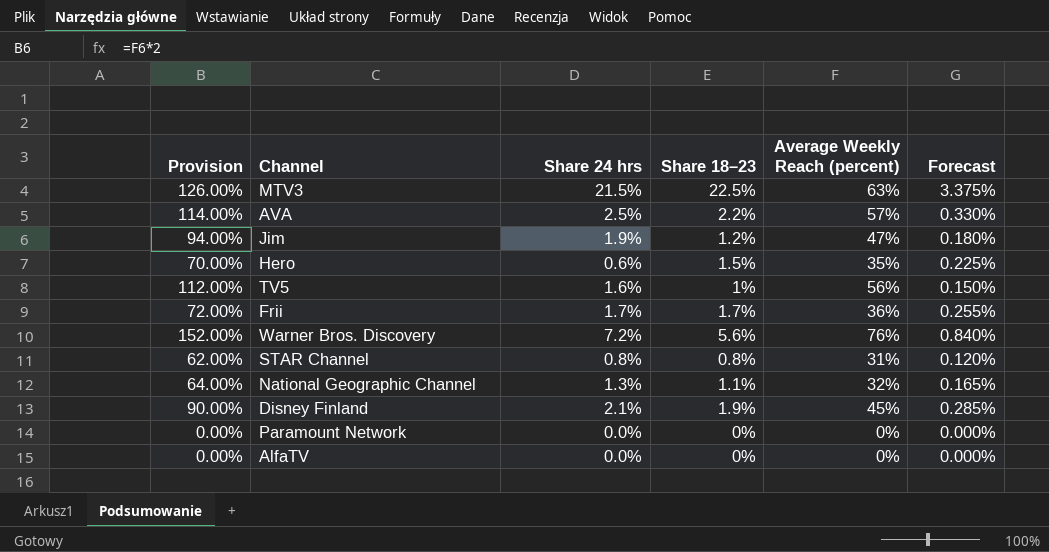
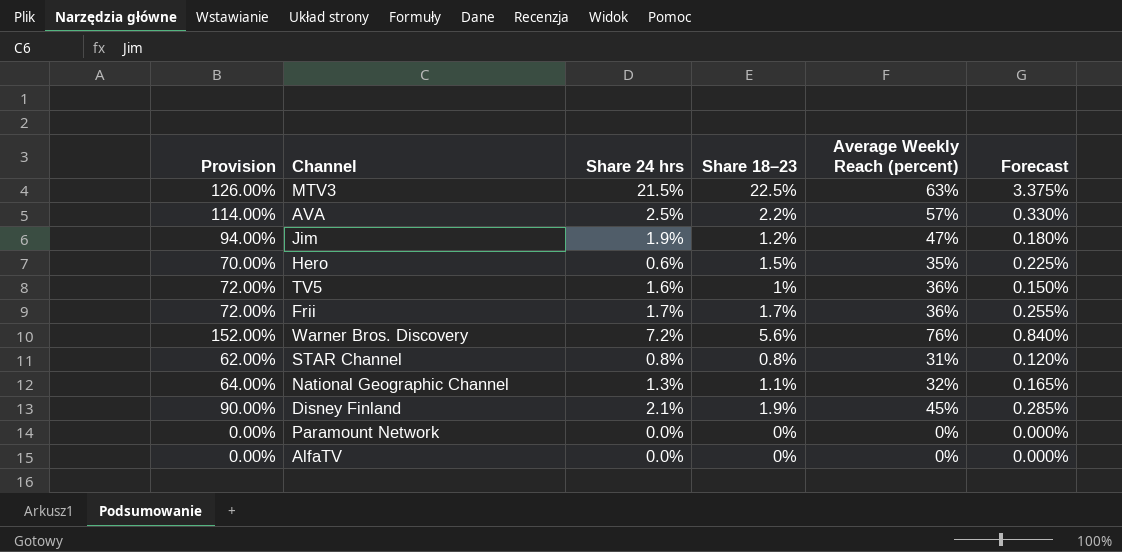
TV5 | Provision: 112.00% -> 72.00%
TV5 | Average Weekly Reach (percent): 56% -> 36%

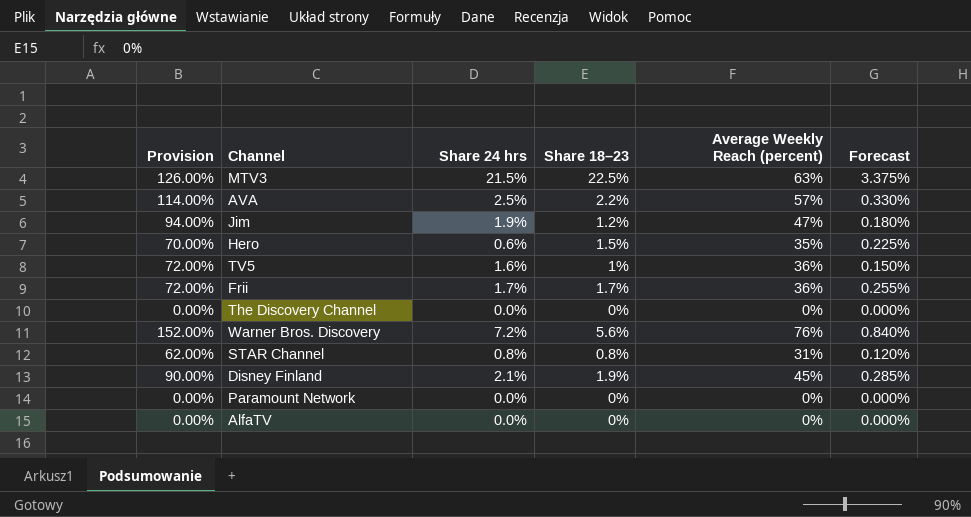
row National Geographic Channel: 64.00% | 1.3% | 1.1% | 32% | 0.165% -> none
row The Discovery Channel: none -> 0.00% | 0.0% | 0% | 0% | 0.000%

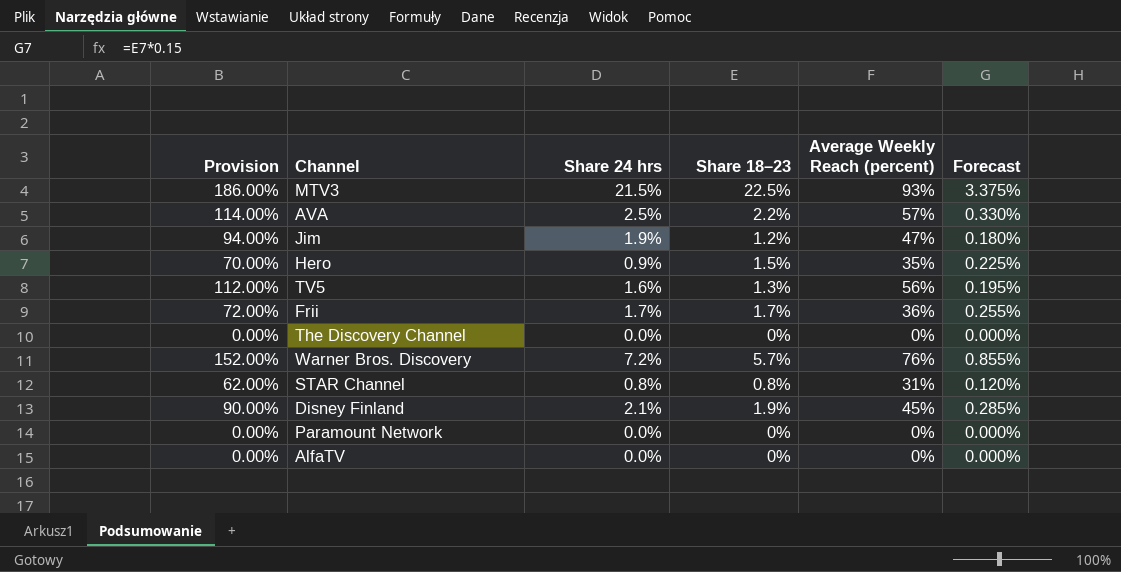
MTV3 | Provision: 126.00% -> 186.00%
MTV3 | Average Weekly Reach (percent): 63% -> 93%
Hero | Share 24 hrs: 0.6% -> 0.9%
TV5 | Provision: 72.00% -> 112.00%
TV5 | Share 18–23: 1% -> 1.3%
TV5 | Average Weekly Reach (percent): 36% -> 56%
TV5 | Forecast: 0.150% -> 0.195%
Warner Bros. Discovery | Share 18–23: 5.6% -> 5.7%
Warner Bros. Discovery | Forecast: 0.840% -> 0.855%

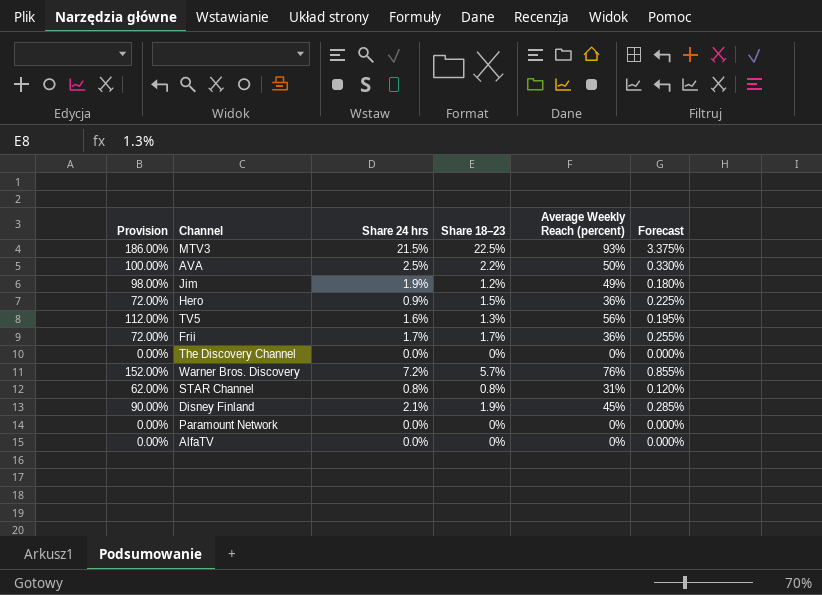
AVA | Provision: 114.00% -> 100.00%
AVA | Average Weekly Reach (percent): 57% -> 50%
Jim | Provision: 94.00% -> 98.00%
Jim | Average Weekly Reach (percent): 47% -> 49%
Hero | Provision: 70.00% -> 72.00%
Hero | Average Weekly Reach (percent): 35% -> 36%

